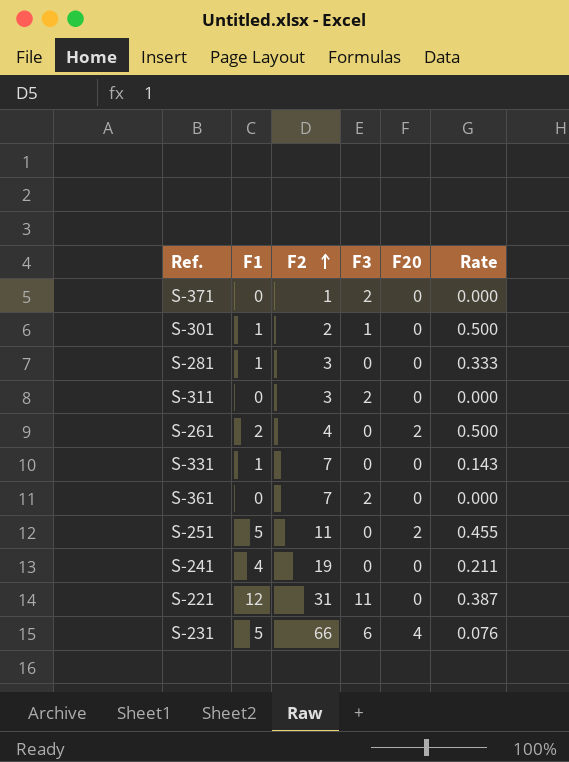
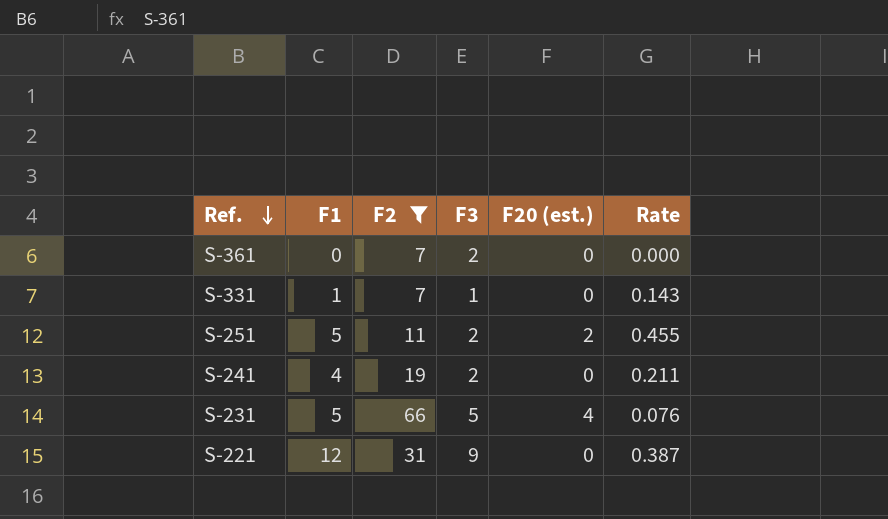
filter: none -> F2 >= 7
row order: F2 ascending -> Ref. descending
column name: F20 -> F20 (est.)
S-331 | F3: 0 -> 1
S-251 | F3: 0 -> 2
S-241 | F3: 0 -> 2
S-231 | F3: 6 -> 5
S-221 | F3: 11 -> 9

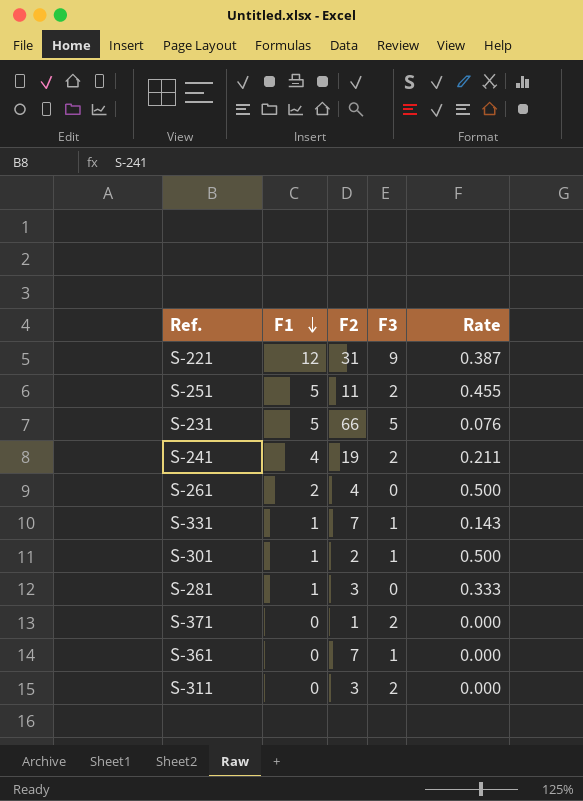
filter: F2 >= 7 -> none
row order: Ref. descending -> F1 descending
column F20 (est.) | position: 5 -> none
S-361 | F3: 2 -> 1

